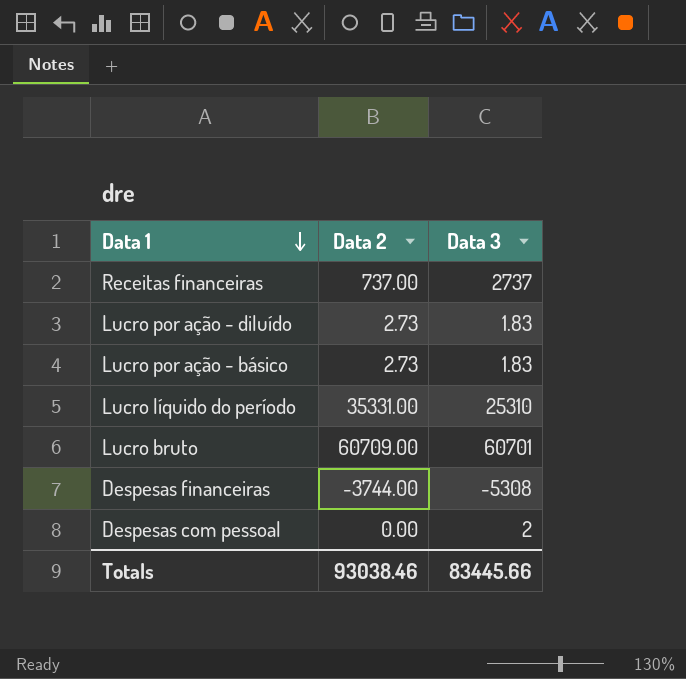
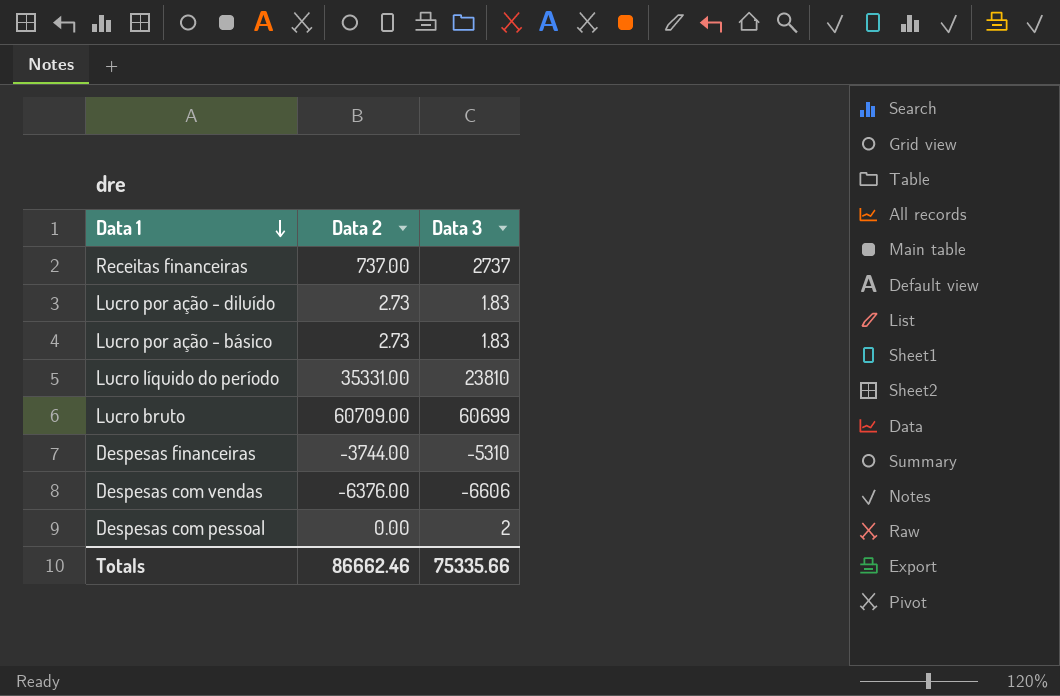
Lucro líquido do período | Data 3: 25310 -> 23810
Lucro bruto | Data 3: 60701 -> 60699
Despesas financeiras | Data 3: -5308 -> -5310
row Despesas com vendas: none -> -6376.00 | -6606
Totals | Data 2: 93038.46 -> 86662.46
Totals | Data 3: 83445.66 -> 75335.66

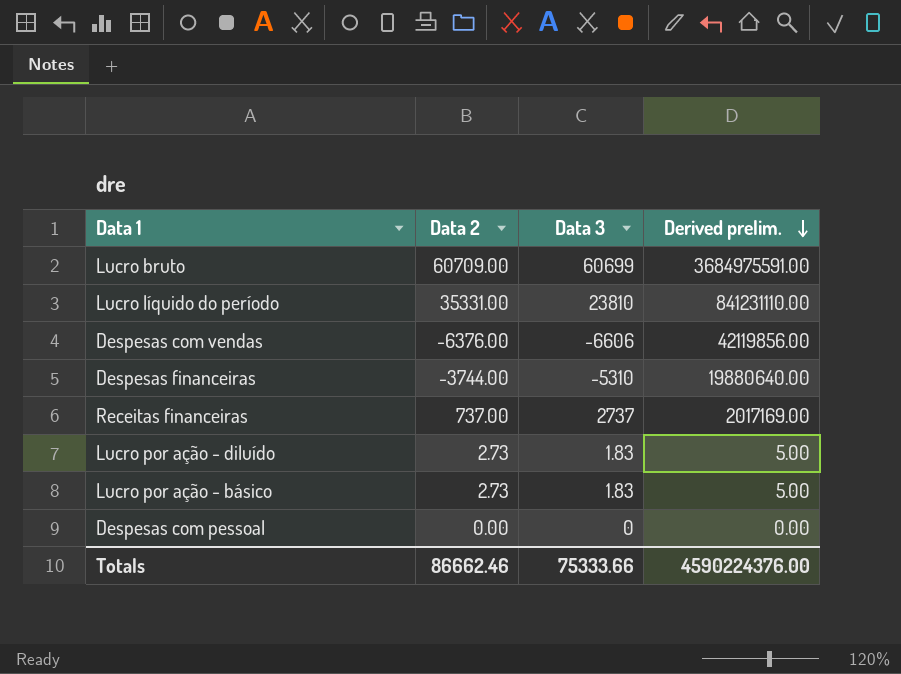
row order: Data 1 descending -> Derived prelim. descending
column Derived prelim. | formula: none -> [Data 2] * [Data 3]
Despesas com pessoal | Data 3: 2 -> 0
Totals | Data 3: 75335.66 -> 75333.66

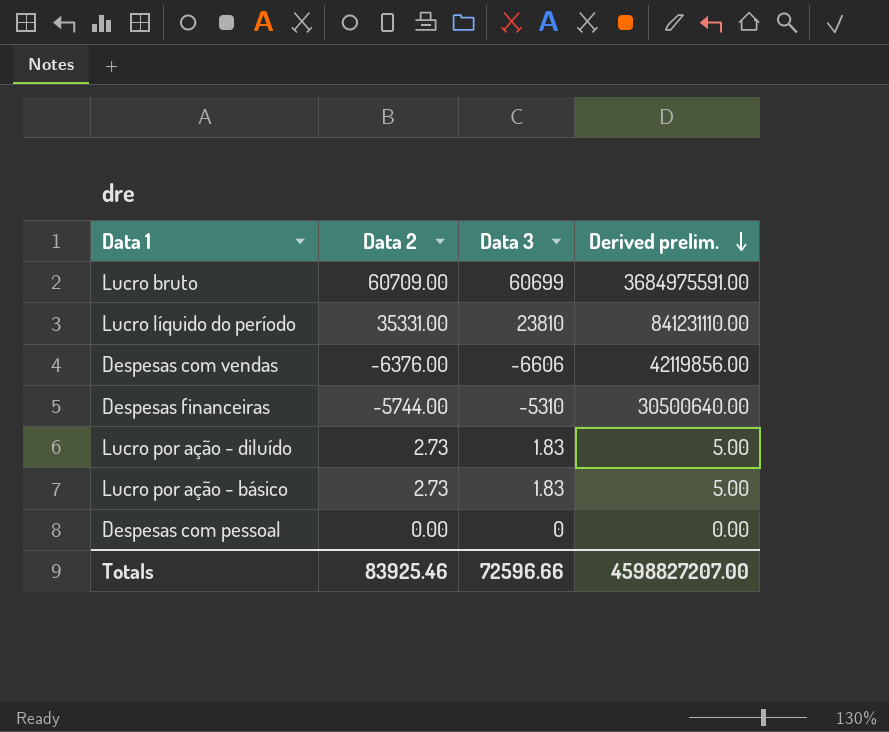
row Receitas financeiras: 737.00 | 2737 | 2017169.00 -> none
Despesas financeiras | Data 2: -3744.00 -> -5744.00
Despesas financeiras | Derived prelim.: 19880640.00 -> 30500640.00
Totals | Data 2: 86662.46 -> 83925.46
Totals | Data 3: 75333.66 -> 72596.66
Totals | Derived prelim.: 4590224376.00 -> 4598827207.00

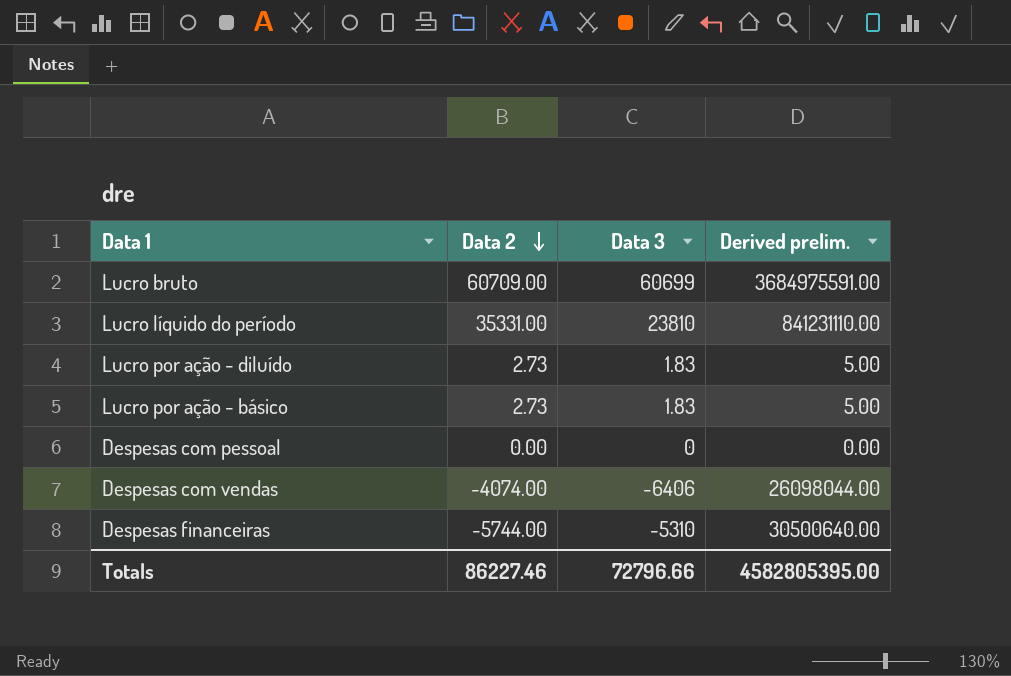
row order: Derived prelim. descending -> Data 2 descending
Despesas com vendas | Data 2: -6376.00 -> -4074.00
Despesas com vendas | Data 3: -6606 -> -6406
Despesas com vendas | Derived prelim.: 42119856.00 -> 26098044.00
Totals | Data 2: 83925.46 -> 86227.46
Totals | Data 3: 72596.66 -> 72796.66
Totals | Derived prelim.: 4598827207.00 -> 4582805395.00

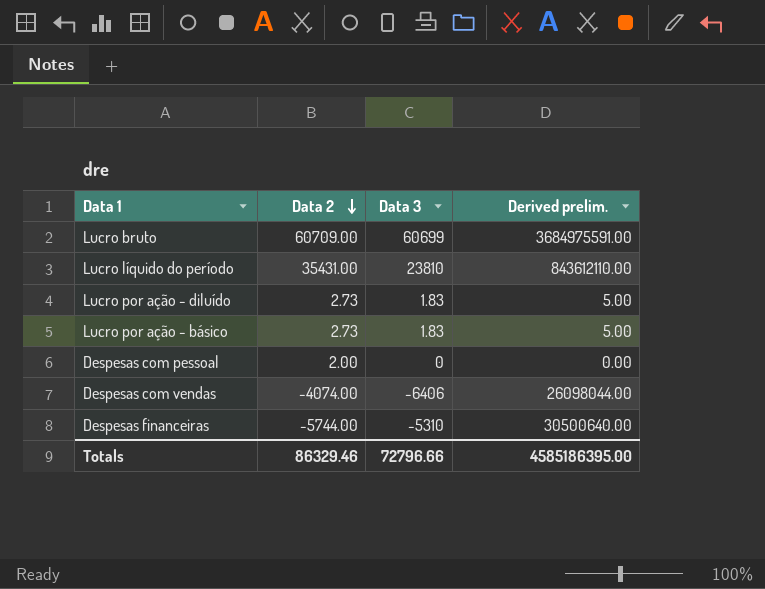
Lucro líquido do período | Data 2: 35331.00 -> 35431.00
Lucro líquido do período | Derived prelim.: 841231110.00 -> 843612110.00
Despesas com pessoal | Data 2: 0.00 -> 2.00
Totals | Data 2: 86227.46 -> 86329.46
Totals | Derived prelim.: 4582805395.00 -> 4585186395.00

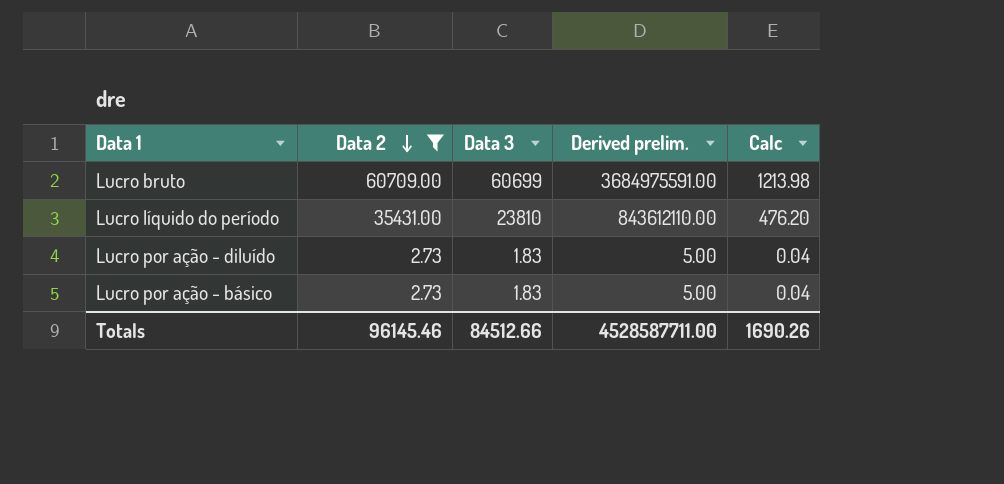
filter: none -> Data 2 >= 2.73
column Calc | formula: none -> [Data 3] * 0.02
Totals | Data 2: 86329.46 -> 96145.46
Totals | Data 3: 72796.66 -> 84512.66
Totals | Derived prelim.: 4585186395.00 -> 4528587711.00

